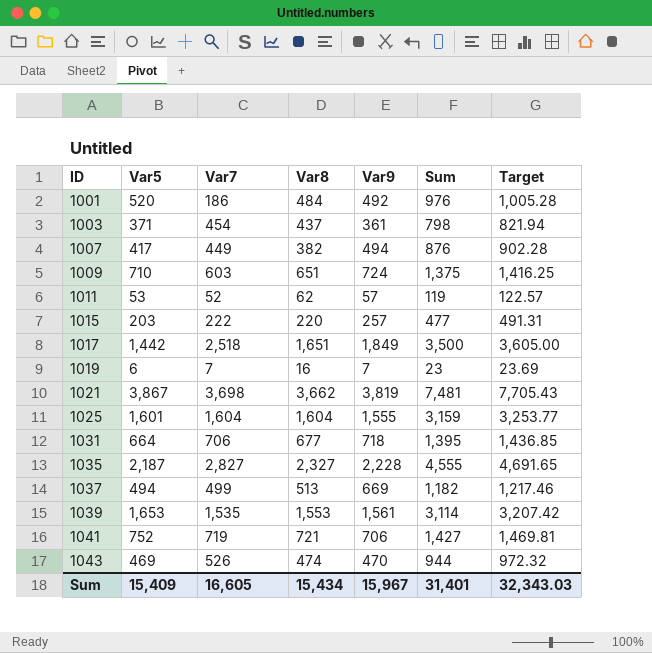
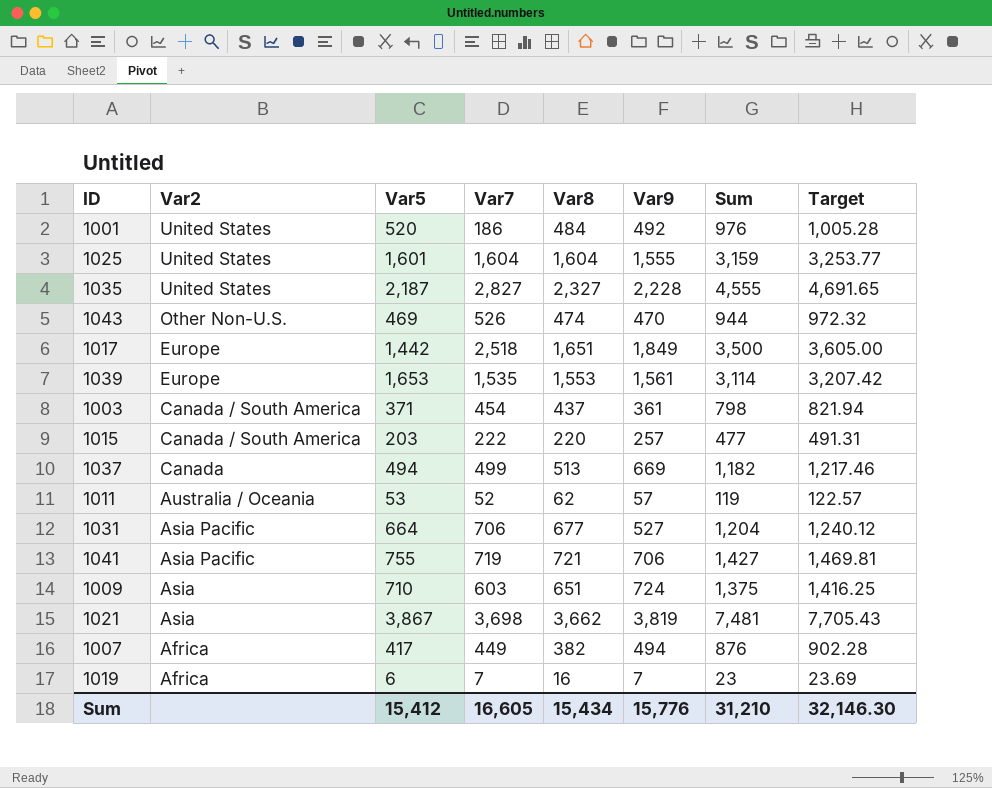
row order: ID ascending -> Var2 descending
column Var2 | position: none -> 2
1031 | Var9: 718 -> 527
1031 | Sum: 1,395 -> 1,204
1031 | Target: 1,436.85 -> 1,240.12
1041 | Var5: 752 -> 755
Sum | Var5: 15,409 -> 15,412
Sum | Var9: 15,967 -> 15,776
Sum | Sum: 31,401 -> 31,210
Sum | Target: 32,343.03 -> 32,146.30

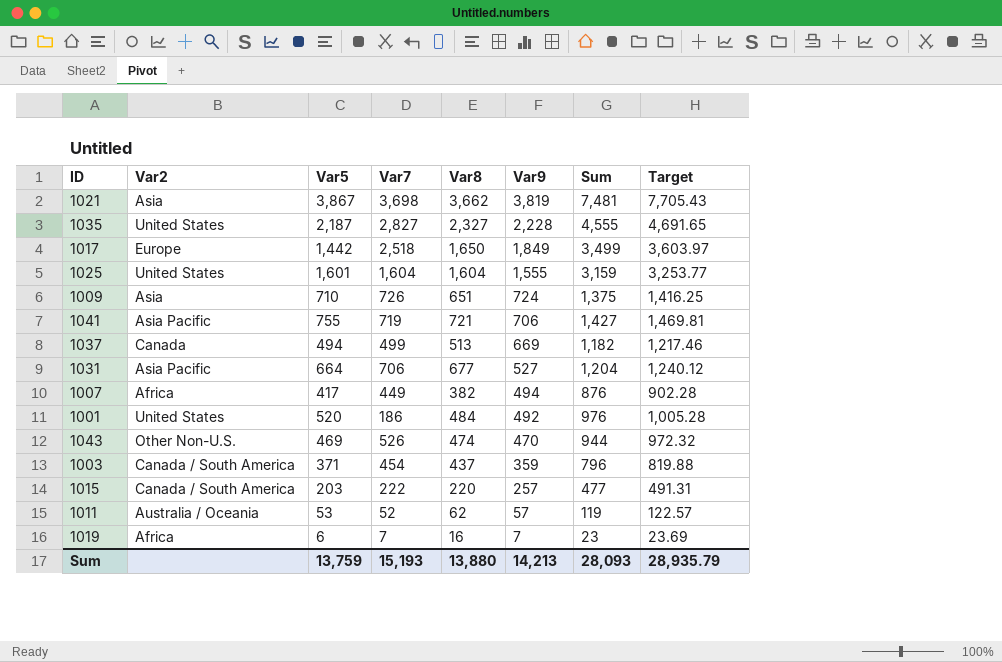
row order: Var2 descending -> Var9 descending
row 1039: Europe | 1,653 | 1,535 | 1,553 | 1,561 | 3,114 | 3,207.42 -> none
1017 | Var8: 1,651 -> 1,650
1017 | Sum: 3,500 -> 3,499
1017 | Target: 3,605.00 -> 3,603.97
1009 | Var7: 603 -> 726
1003 | Var9: 361 -> 359
1003 | Sum: 798 -> 796
1003 | Target: 821.94 -> 819.88
Sum | Var5: 15,412 -> 13,759
Sum | Var7: 16,605 -> 15,193
Sum | Var8: 15,434 -> 13,880
Sum | Var9: 15,776 -> 14,213
Sum | Sum: 31,210 -> 28,093
Sum | Target: 32,146.30 -> 28,935.79

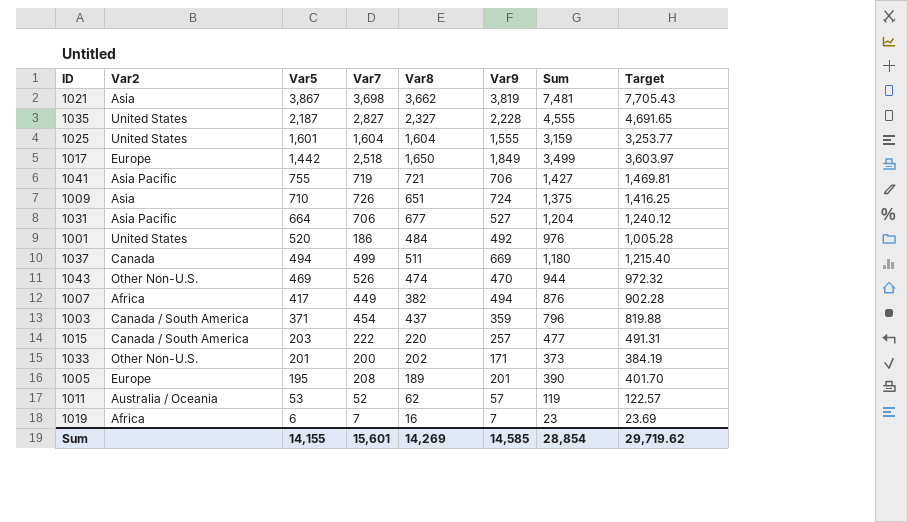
row order: Var9 descending -> Var5 descending
1037 | Var8: 513 -> 511
1037 | Sum: 1,182 -> 1,180
1037 | Target: 1,217.46 -> 1,215.40
row 1033: none -> Other Non-U.S. | 201 | 200 | 202 | 171 | 373 | 384.19
row 1005: none -> Europe | 195 | 208 | 189 | 201 | 390 | 401.70
Sum | Var5: 13,759 -> 14,155
Sum | Var7: 15,193 -> 15,601
Sum | Var8: 13,880 -> 14,269
Sum | Var9: 14,213 -> 14,585
Sum | Sum: 28,093 -> 28,854
Sum | Target: 28,935.79 -> 29,719.62

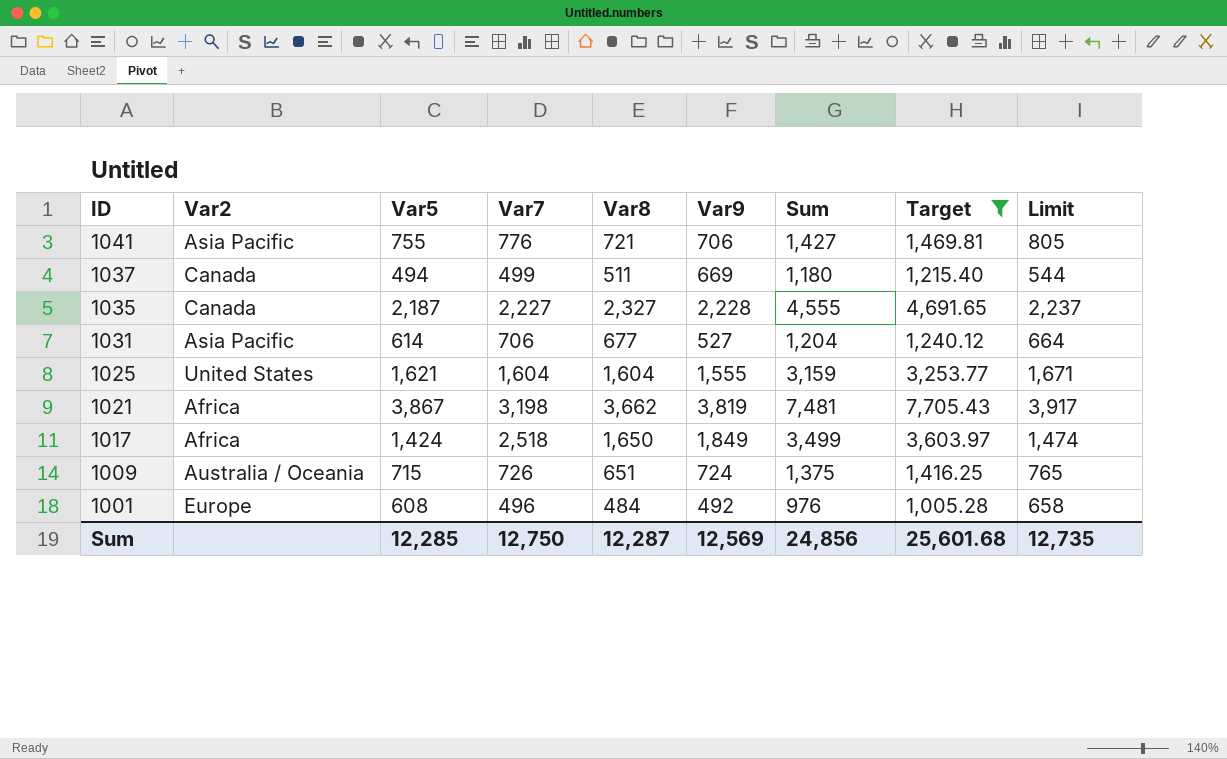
filter: none -> Target >= 1,005.28
row order: Var5 descending -> ID descending
column Limit | formula: none -> [Var5] + 50
1041 | Var7: 719 -> 776
1035 | Var2: United States -> Canada
1035 | Var7: 2,827 -> 2,227
1031 | Var5: 664 -> 614
1025 | Var5: 1,601 -> 1,621
1021 | Var2: Asia -> Africa
1021 | Var7: 3,698 -> 3,198
1017 | Var2: Europe -> Africa
1017 | Var5: 1,442 -> 1,424
1009 | Var2: Asia -> Australia / Oceania
1009 | Var5: 710 -> 715
1001 | Var2: United States -> Europe
1001 | Var5: 520 -> 608
1001 | Var7: 186 -> 496
Sum | Var5: 14,155 -> 12,285
Sum | Var7: 15,601 -> 12,750
Sum | Var8: 14,269 -> 12,287
Sum | Var9: 14,585 -> 12,569
Sum | Sum: 28,854 -> 24,856
Sum | Target: 29,719.62 -> 25,601.68

